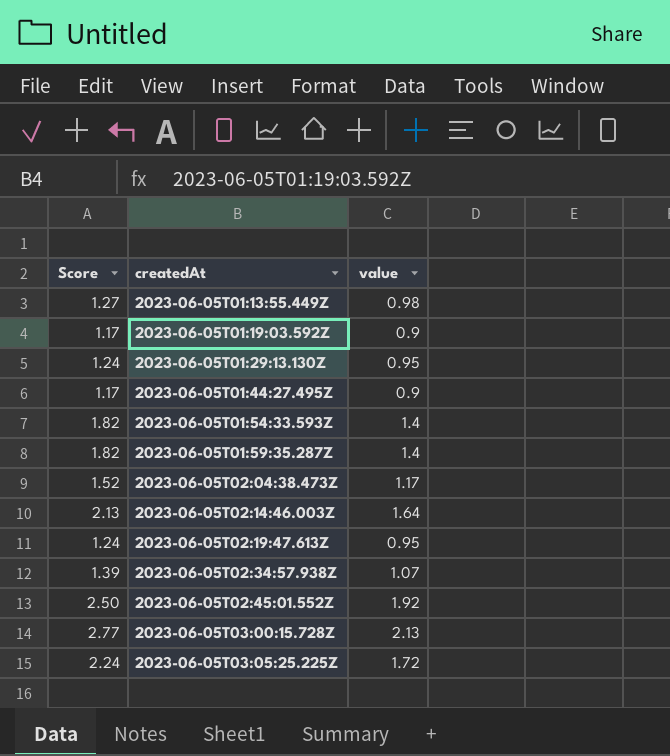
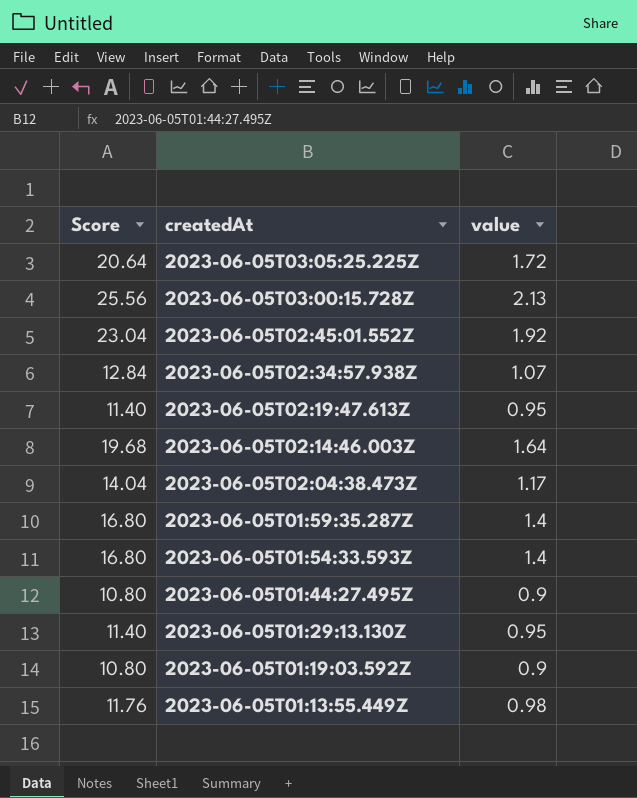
row order: createdAt ascending -> createdAt descending
column Score | formula: [value] * 1.3 -> [value] * 12

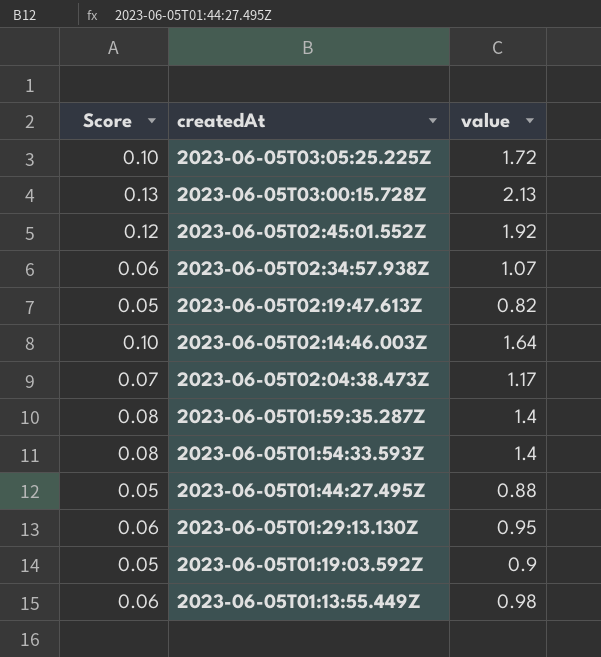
column Score | formula: [value] * 12 -> [value] * 0.06
2023-06-05T02:19:47.613Z | value: 0.95 -> 0.82
2023-06-05T01:44:27.495Z | value: 0.9 -> 0.88

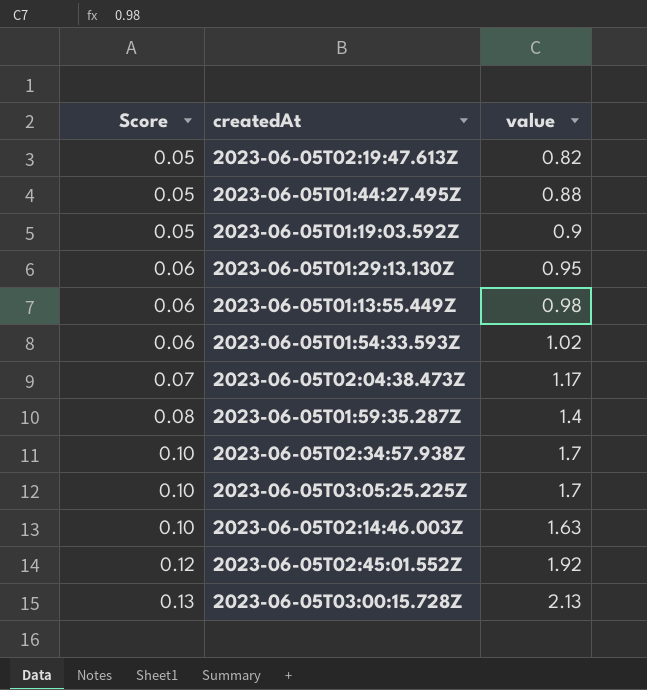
row order: createdAt descending -> Score ascending
2023-06-05T01:54:33.593Z | Score: 0.08 -> 0.06
2023-06-05T01:54:33.593Z | value: 1.4 -> 1.02
2023-06-05T02:34:57.938Z | Score: 0.06 -> 0.10
2023-06-05T02:34:57.938Z | value: 1.07 -> 1.7
2023-06-05T03:05:25.225Z | value: 1.72 -> 1.7
2023-06-05T02:14:46.003Z | value: 1.64 -> 1.63

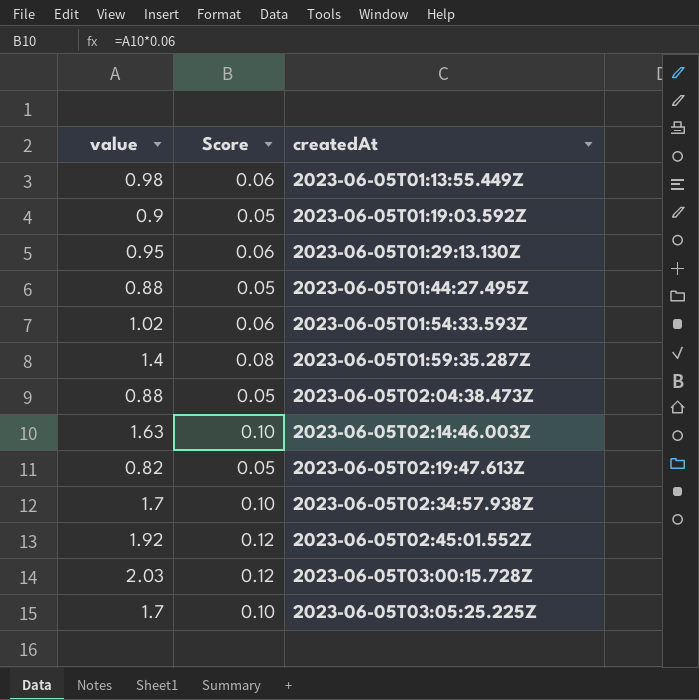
row order: Score ascending -> createdAt ascending
column value | position: 3 -> 1
2023-06-05T02:04:38.473Z | value: 1.17 -> 0.88
2023-06-05T02:04:38.473Z | Score: 0.07 -> 0.05
2023-06-05T03:00:15.728Z | value: 2.13 -> 2.03
2023-06-05T03:00:15.728Z | Score: 0.13 -> 0.12

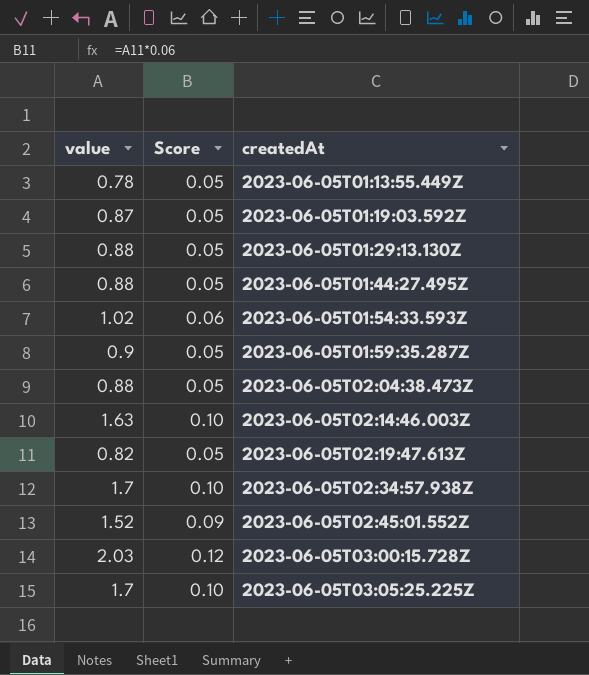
2023-06-05T01:13:55.449Z | value: 0.98 -> 0.78
2023-06-05T01:13:55.449Z | Score: 0.06 -> 0.05
2023-06-05T01:19:03.592Z | value: 0.9 -> 0.87
2023-06-05T01:29:13.130Z | value: 0.95 -> 0.88
2023-06-05T01:29:13.130Z | Score: 0.06 -> 0.05
2023-06-05T01:59:35.287Z | value: 1.4 -> 0.9
2023-06-05T01:59:35.287Z | Score: 0.08 -> 0.05
2023-06-05T02:45:01.552Z | value: 1.92 -> 1.52
2023-06-05T02:45:01.552Z | Score: 0.12 -> 0.09

